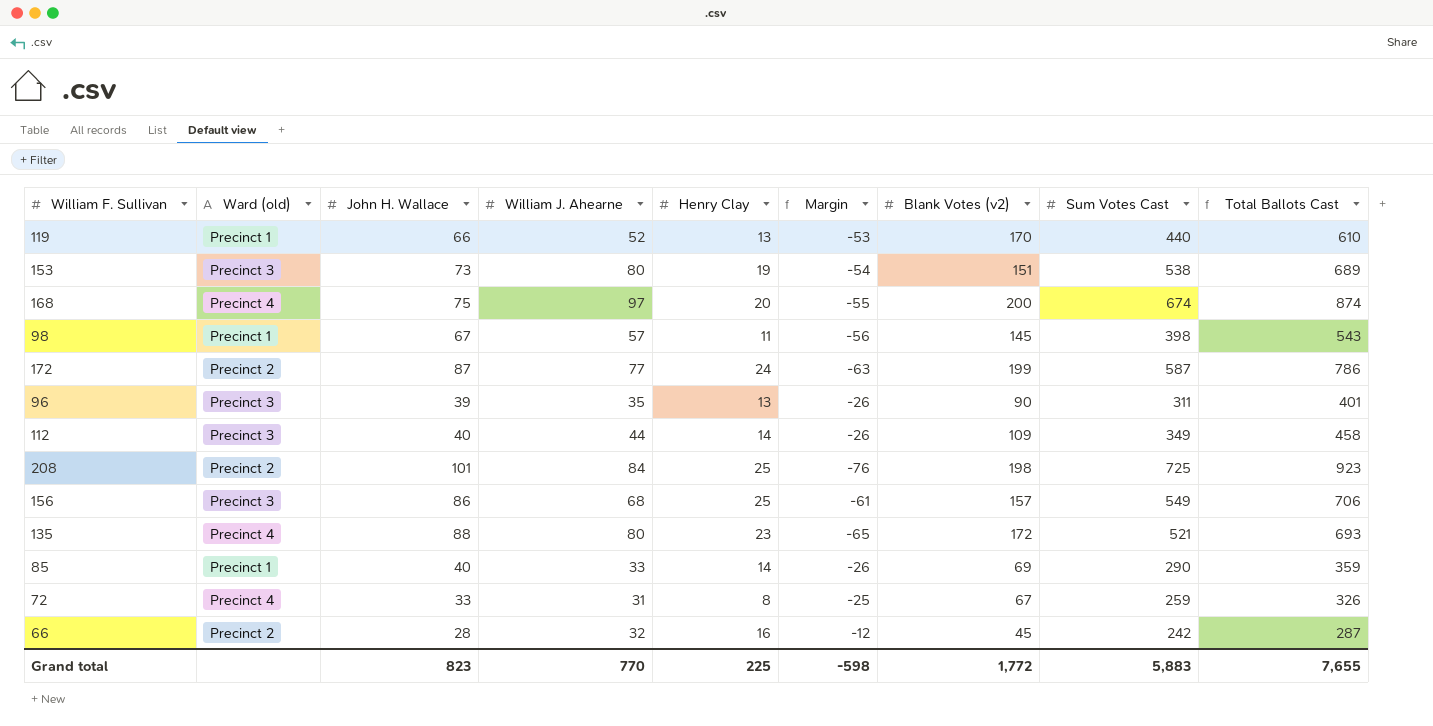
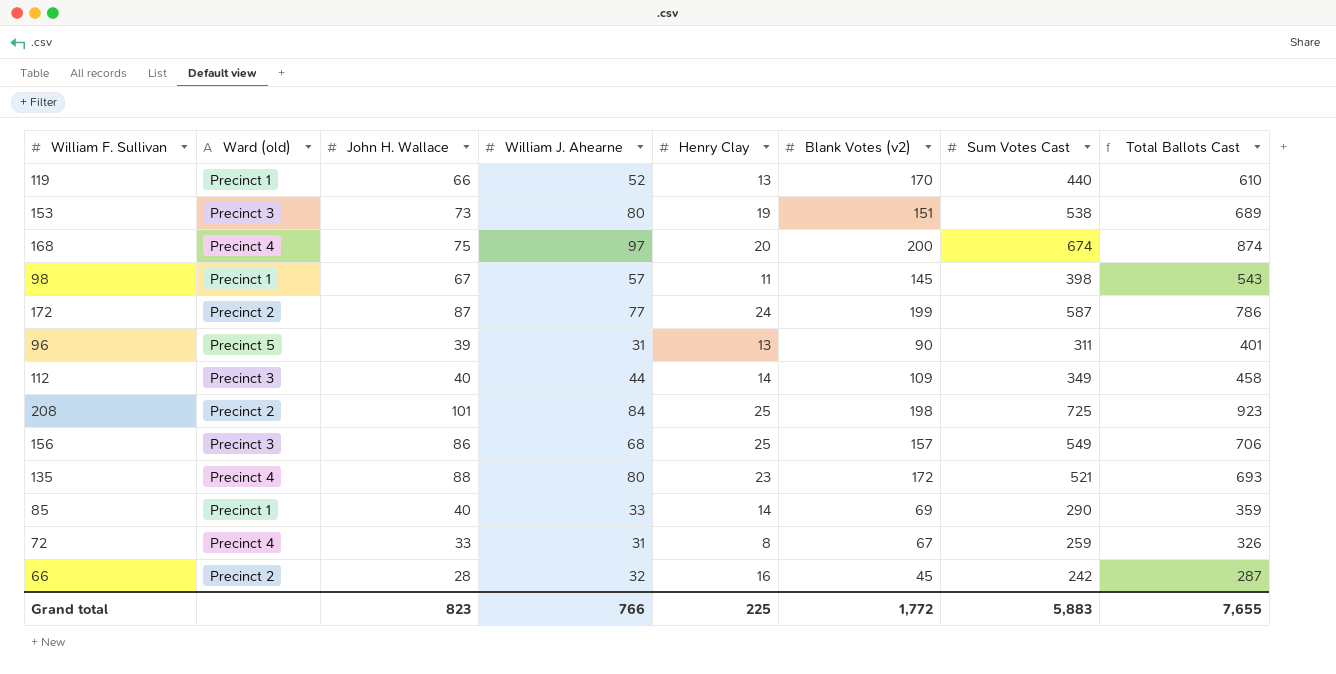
column Margin | formula: [Henry Clay] - [John H. Wallace] -> none
96 | Ward (old): Precinct 3 -> Precinct 5
96 | William J. Ahearne: 35 -> 31
Grand total | William J. Ahearne: 770 -> 766

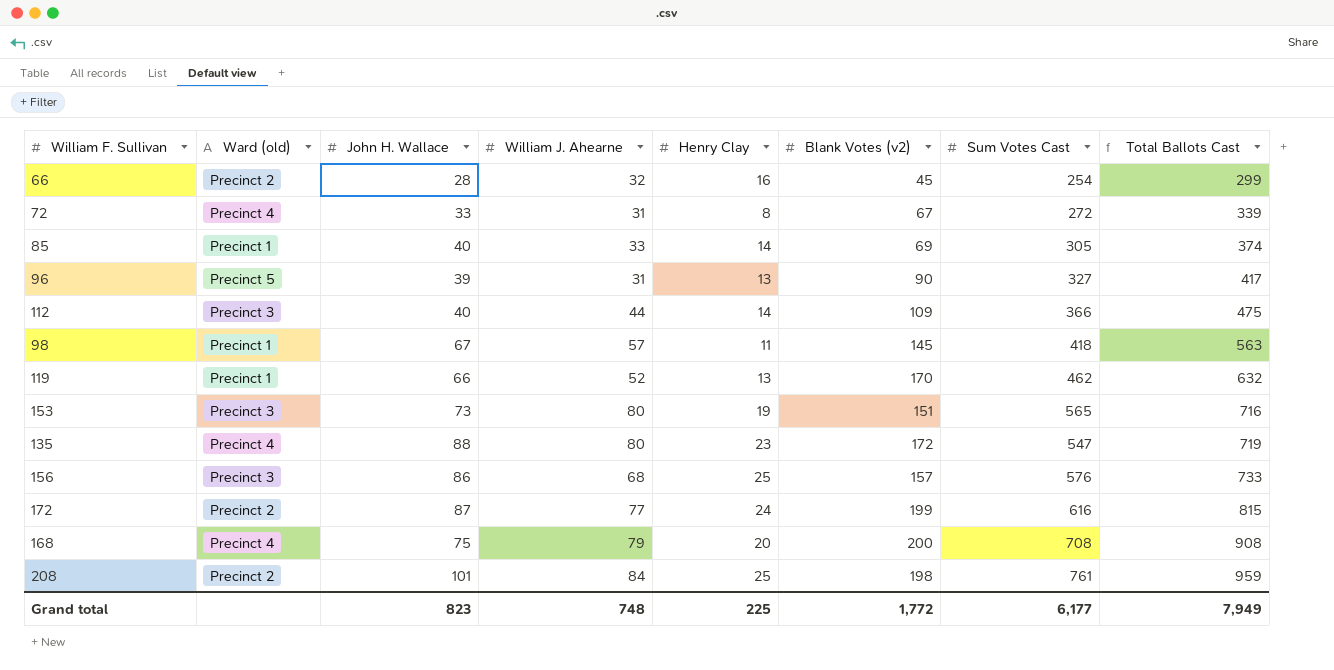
row order: none -> Total Ballots Cast ascending
66 | Sum Votes Cast: 242 -> 254
66 | Total Ballots Cast: 287 -> 299
72 | Sum Votes Cast: 259 -> 272
72 | Total Ballots Cast: 326 -> 339
85 | Sum Votes Cast: 290 -> 305
85 | Total Ballots Cast: 359 -> 374
96 | Sum Votes Cast: 311 -> 327
96 | Total Ballots Cast: 401 -> 417
112 | Sum Votes Cast: 349 -> 366
112 | Total Ballots Cast: 458 -> 475
98 | Sum Votes Cast: 398 -> 418
98 | Total Ballots Cast: 543 -> 563
119 | Sum Votes Cast: 440 -> 462
119 | Total Ballots Cast: 610 -> 632
153 | Sum Votes Cast: 538 -> 565
153 | Total Ballots Cast: 689 -> 716
135 | Sum Votes Cast: 521 -> 547
135 | Total Ballots Cast: 693 -> 719
156 | Sum Votes Cast: 549 -> 576
156 | Total Ballots Cast: 706 -> 733
172 | Sum Votes Cast: 587 -> 616
172 | Total Ballots Cast: 786 -> 815
168 | William J. Ahearne: 97 -> 79
168 | Sum Votes Cast: 674 -> 708
168 | Total Ballots Cast: 874 -> 908
208 | Sum Votes Cast: 725 -> 761
208 | Total Ballots Cast: 923 -> 959
Grand total | William J. Ahearne: 766 -> 748
Grand total | Sum Votes Cast: 5,883 -> 6,177
Grand total | Total Ballots Cast: 7,655 -> 7,949

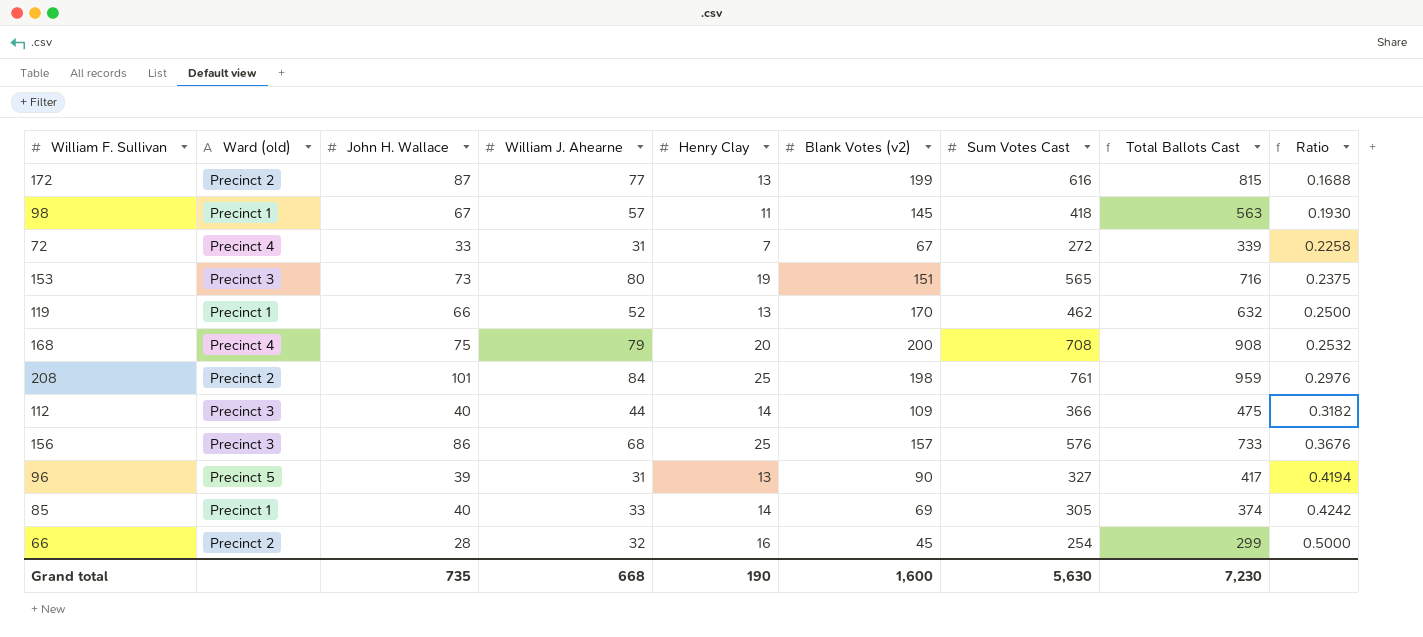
row order: Total Ballots Cast ascending -> Ratio ascending
column Ratio | formula: none -> [Henry Clay] / [William J. Ahearne]
row 135: Precinct 4 | 88 | 80 | 23 | 172 | 547 | 719 -> none
172 | Henry Clay: 24 -> 13
72 | Henry Clay: 8 -> 7
Grand total | John H. Wallace: 823 -> 735
Grand total | William J. Ahearne: 748 -> 668
Grand total | Henry Clay: 225 -> 190
Grand total | Blank Votes (v2): 1,772 -> 1,600
Grand total | Sum Votes Cast: 6,177 -> 5,630
Grand total | Total Ballots Cast: 7,949 -> 7,230

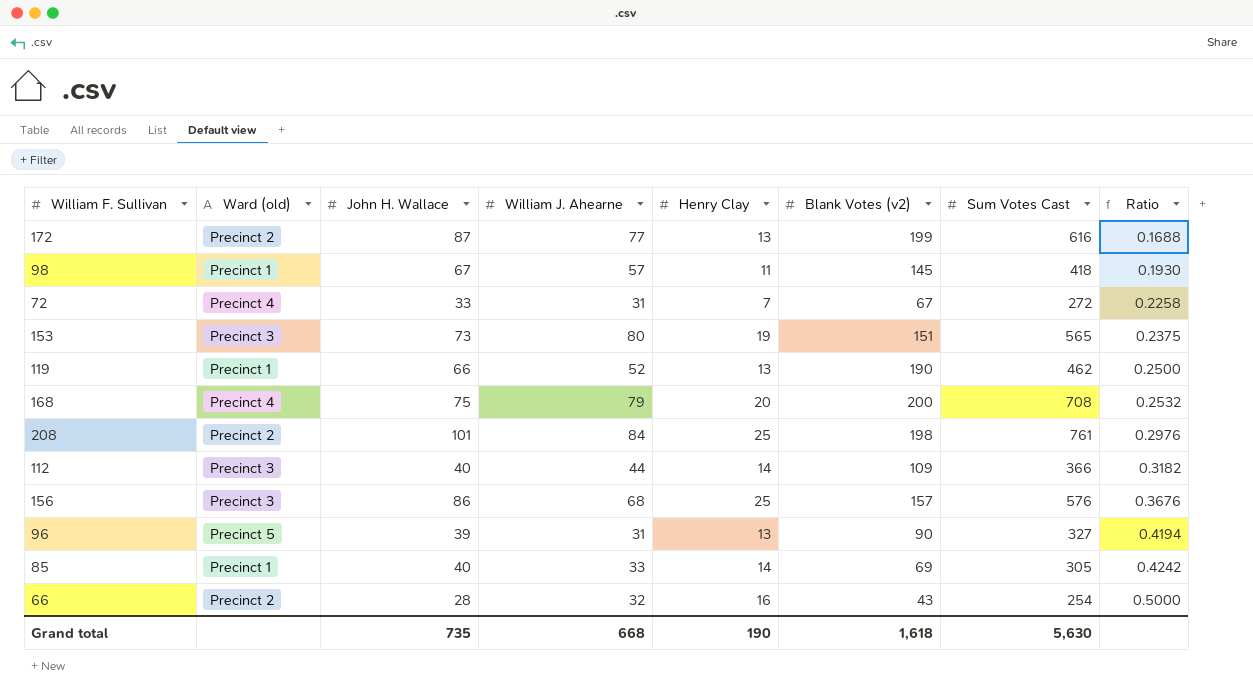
column Total Ballots Cast | formula: [Blank Votes (v2)] + [Sum Votes Cast] -> none
119 | Blank Votes (v2): 170 -> 190
66 | Blank Votes (v2): 45 -> 43
Grand total | Blank Votes (v2): 1,600 -> 1,618

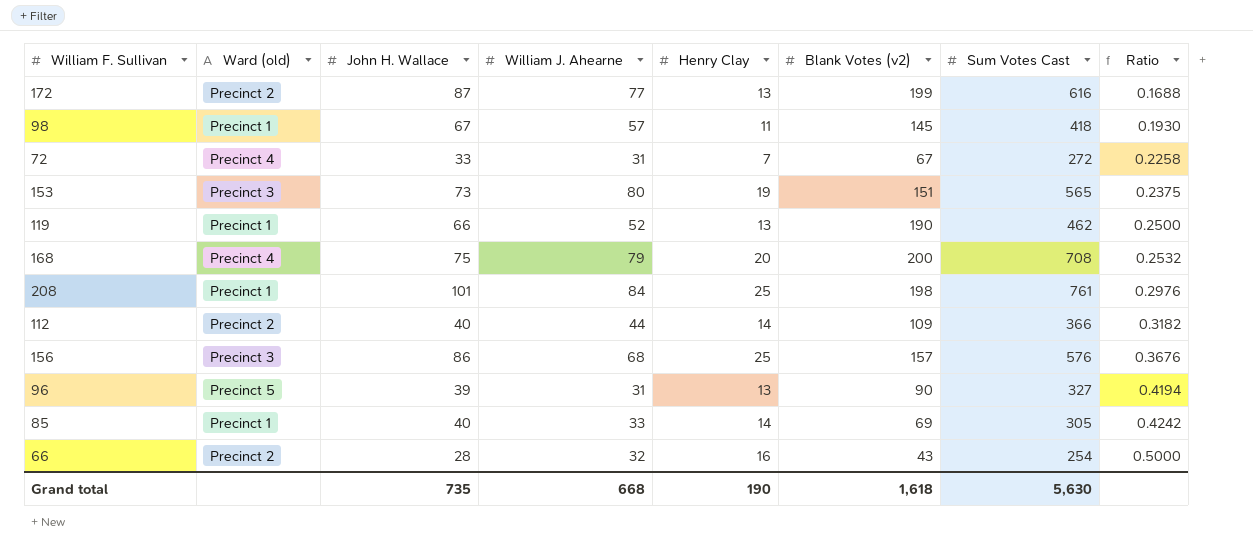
208 | Ward (old): Precinct 2 -> Precinct 1
112 | Ward (old): Precinct 3 -> Precinct 2

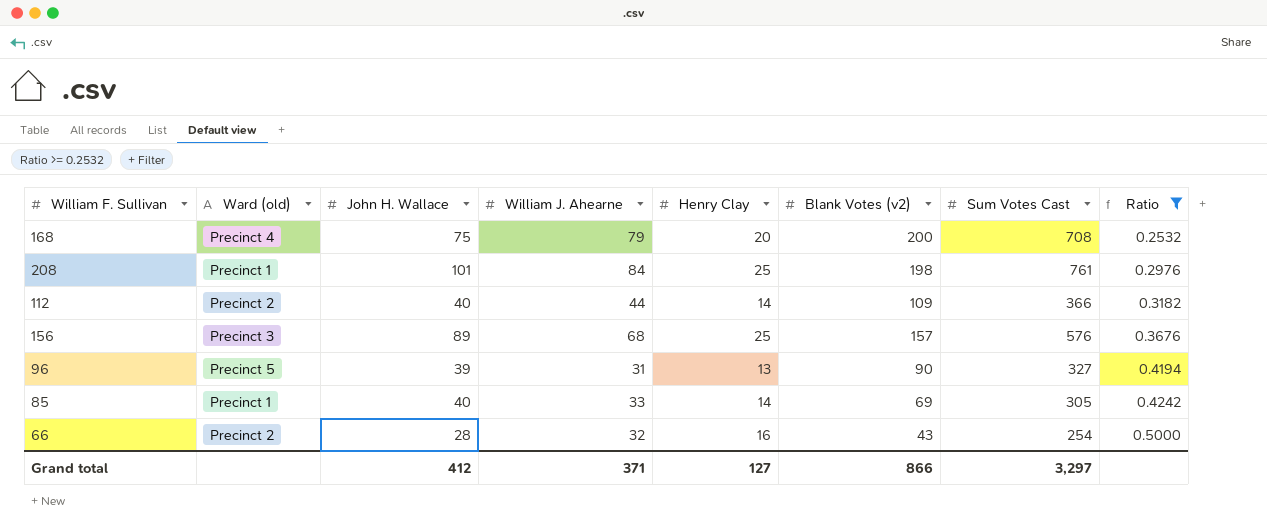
filter: none -> Ratio >= 0.2532
156 | John H. Wallace: 86 -> 89
Grand total | John H. Wallace: 735 -> 412
Grand total | William J. Ahearne: 668 -> 371
Grand total | Henry Clay: 190 -> 127
Grand total | Blank Votes (v2): 1,618 -> 866
Grand total | Sum Votes Cast: 5,630 -> 3,297

